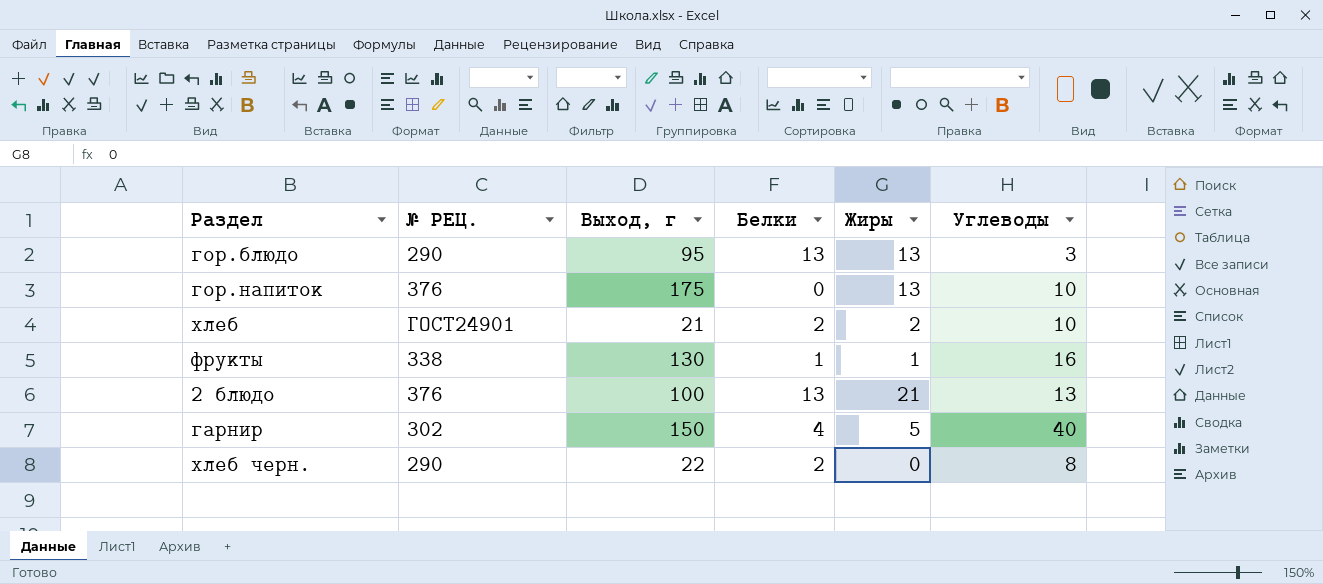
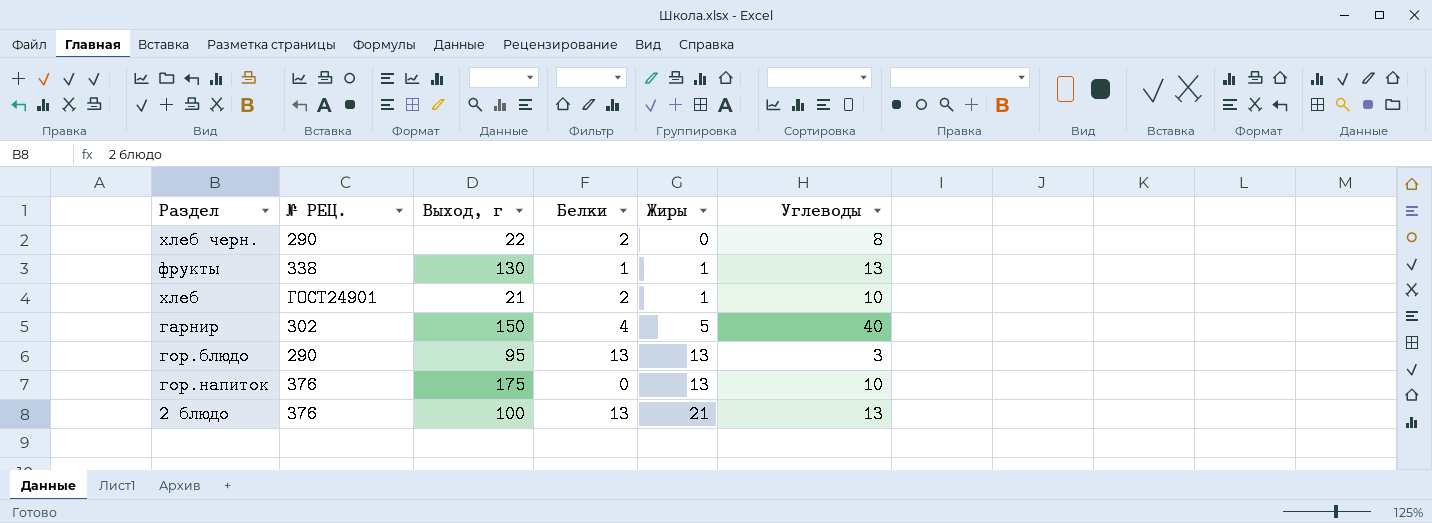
row order: none -> Жиры ascending
фрукты | Углеводы: 16 -> 13
хлеб | Жиры: 2 -> 1

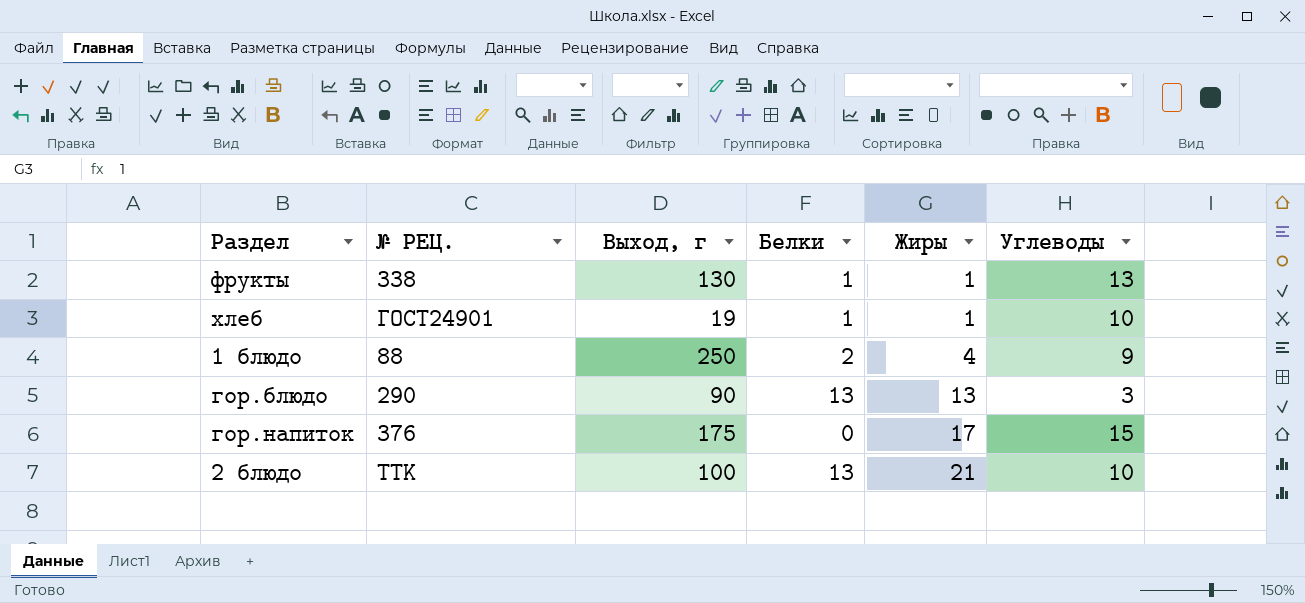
row хлеб черн.: 290 | 22 | 2 | 0 | 8 -> none
row гарнир: 302 | 150 | 4 | 5 | 40 -> none
хлеб | Выход, г: 21 -> 19
хлеб | Белки: 2 -> 1
row 1 блюдо: none -> 88 | 250 | 2 | 4 | 9
гор.блюдо | Выход, г: 95 -> 90
гор.напиток | Жиры: 13 -> 17
гор.напиток | Углеводы: 10 -> 15
2 блюдо | № РЕЦ.: 376 -> ТТК
2 блюдо | Углеводы: 13 -> 10

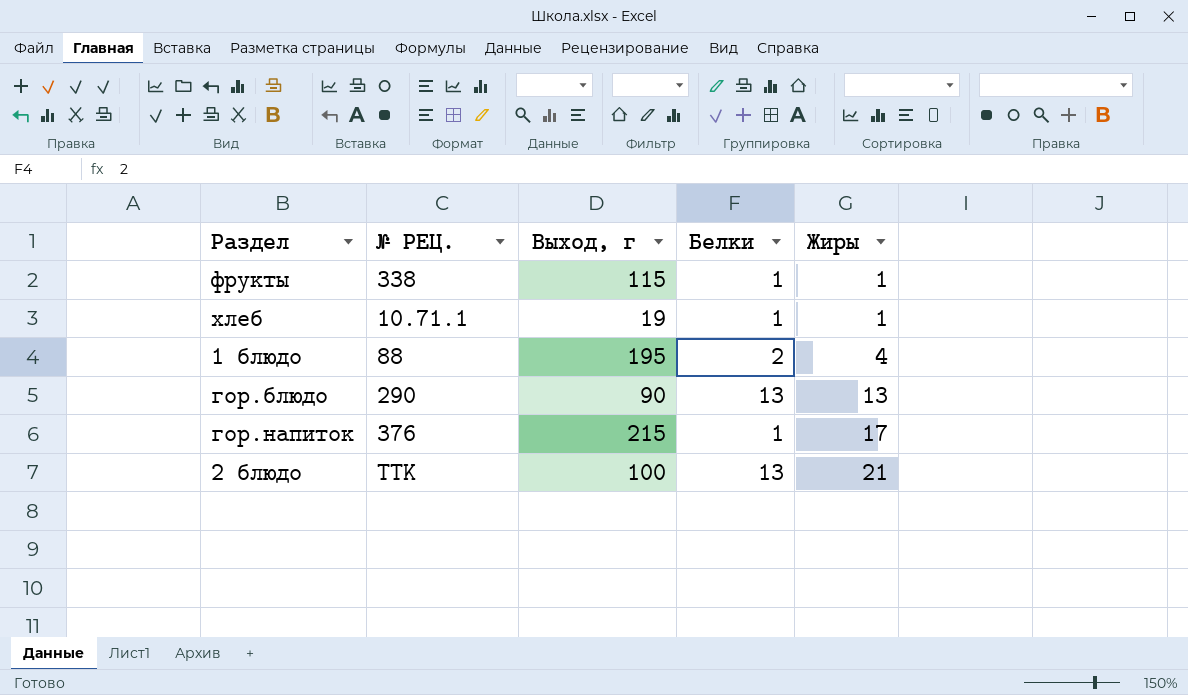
column Углеводы | position: 6 -> none
фрукты | Выход, г: 130 -> 115
хлеб | № РЕЦ.: ГОСТ24901 -> 10.71.1
1 блюдо | Выход, г: 250 -> 195
гор.напиток | Выход, г: 175 -> 215
гор.напиток | Белки: 0 -> 1

